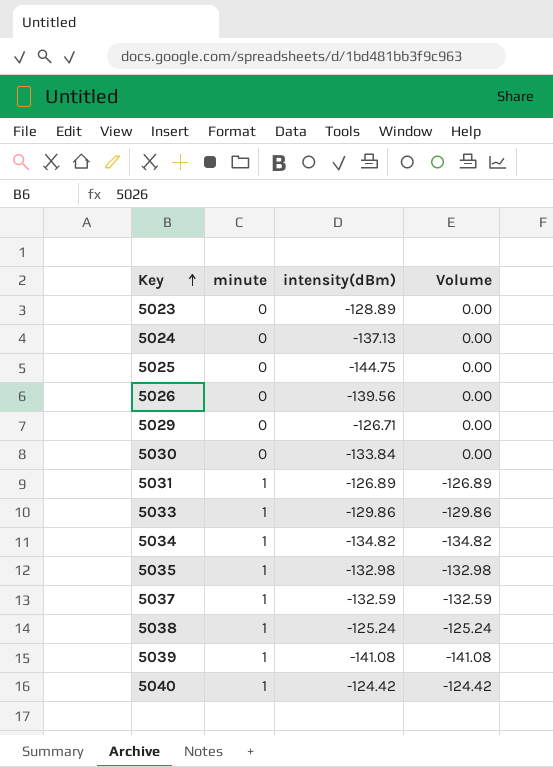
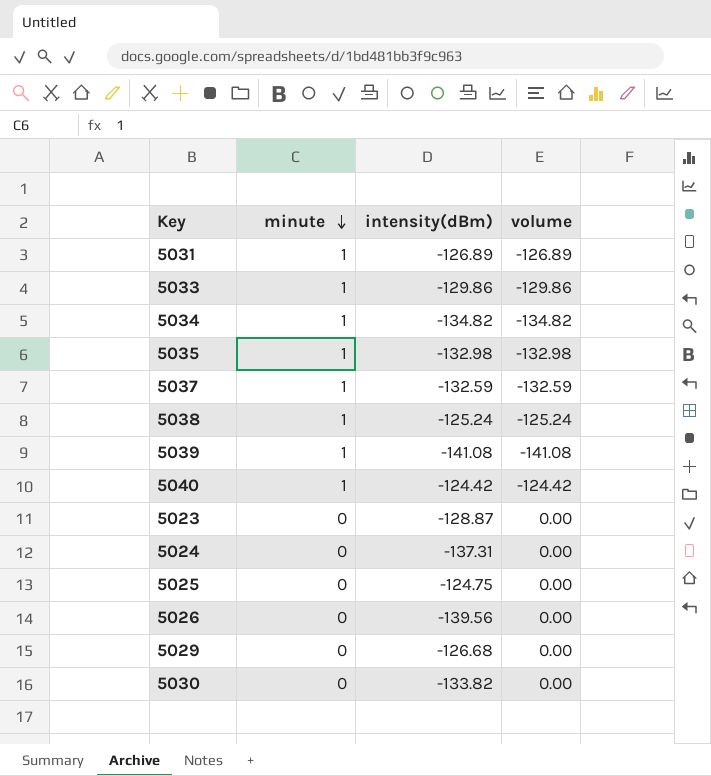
row order: Key ascending -> minute descending
column name: Volume -> volume
5023 | intensity(dBm): -128.89 -> -128.87
5024 | intensity(dBm): -137.13 -> -137.31
5025 | intensity(dBm): -144.75 -> -124.75
5029 | intensity(dBm): -126.71 -> -126.68
5030 | intensity(dBm): -133.84 -> -133.82

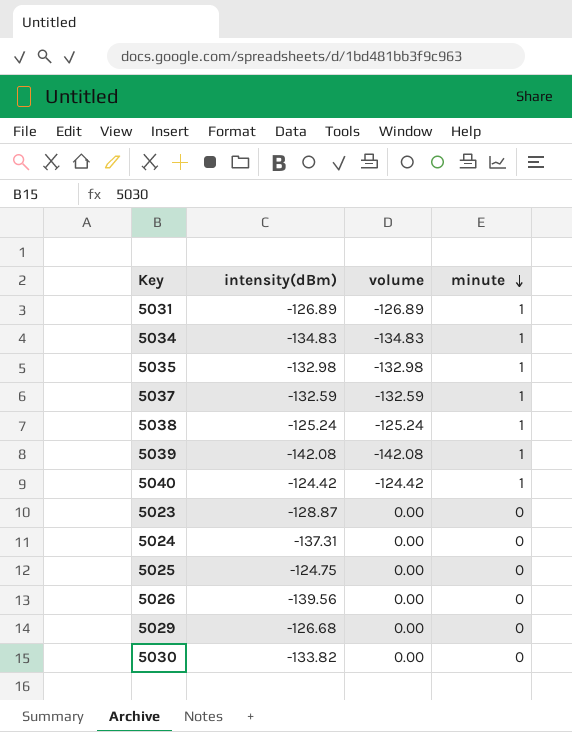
column minute | position: 2 -> 4
row 5033: 1 | -129.86 | -129.86 -> none
5034 | intensity(dBm): -134.82 -> -134.83
5034 | volume: -134.82 -> -134.83
5039 | intensity(dBm): -141.08 -> -142.08
5039 | volume: -141.08 -> -142.08

